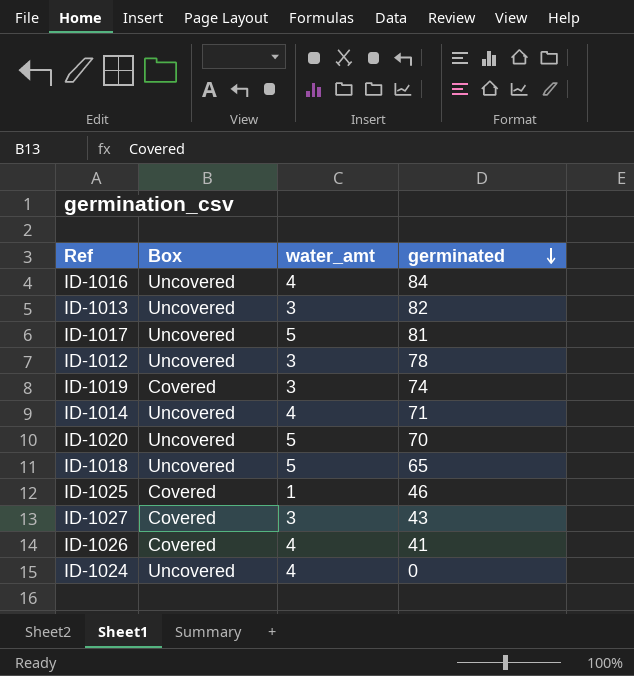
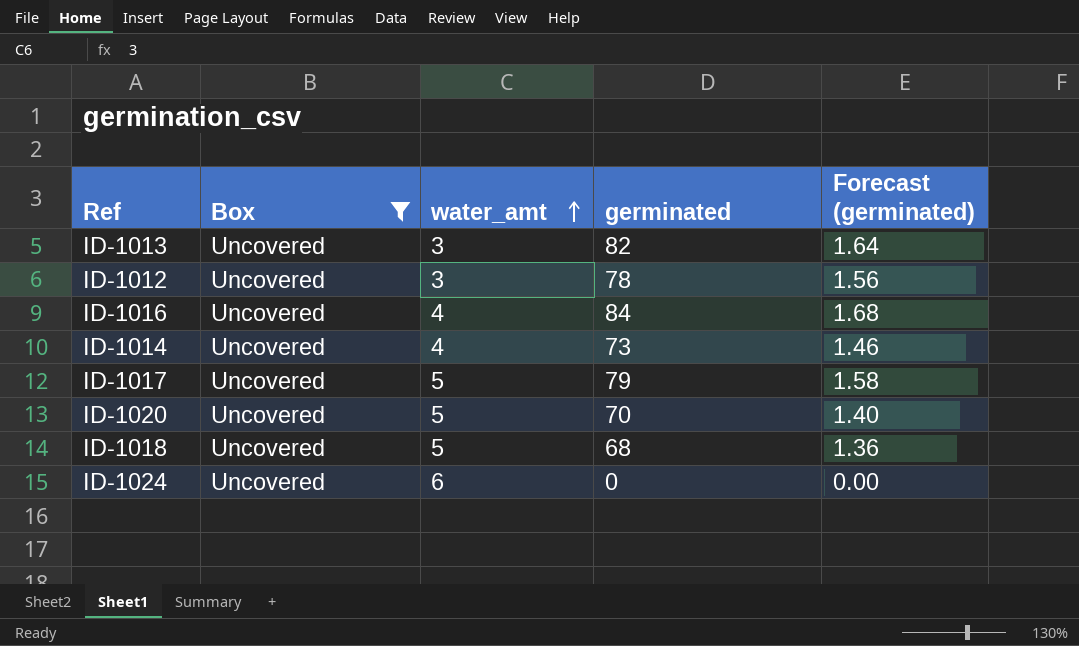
filter: none -> Box = Uncovered
row order: germinated descending -> water_amt ascending
column Forecast (germinated) | formula: none -> [germinated] * 0.02
ID-1014 | germinated: 71 -> 73
ID-1017 | germinated: 81 -> 79
ID-1018 | germinated: 65 -> 68
ID-1024 | water_amt: 4 -> 6

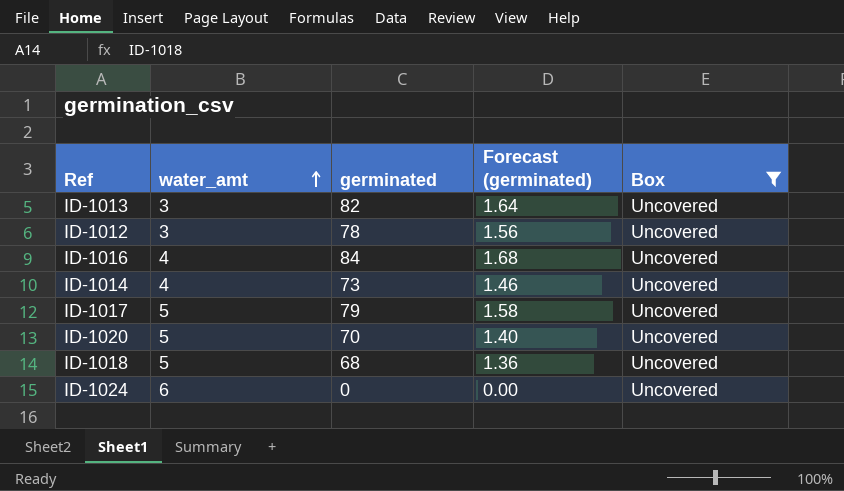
column Box | position: 2 -> 5

